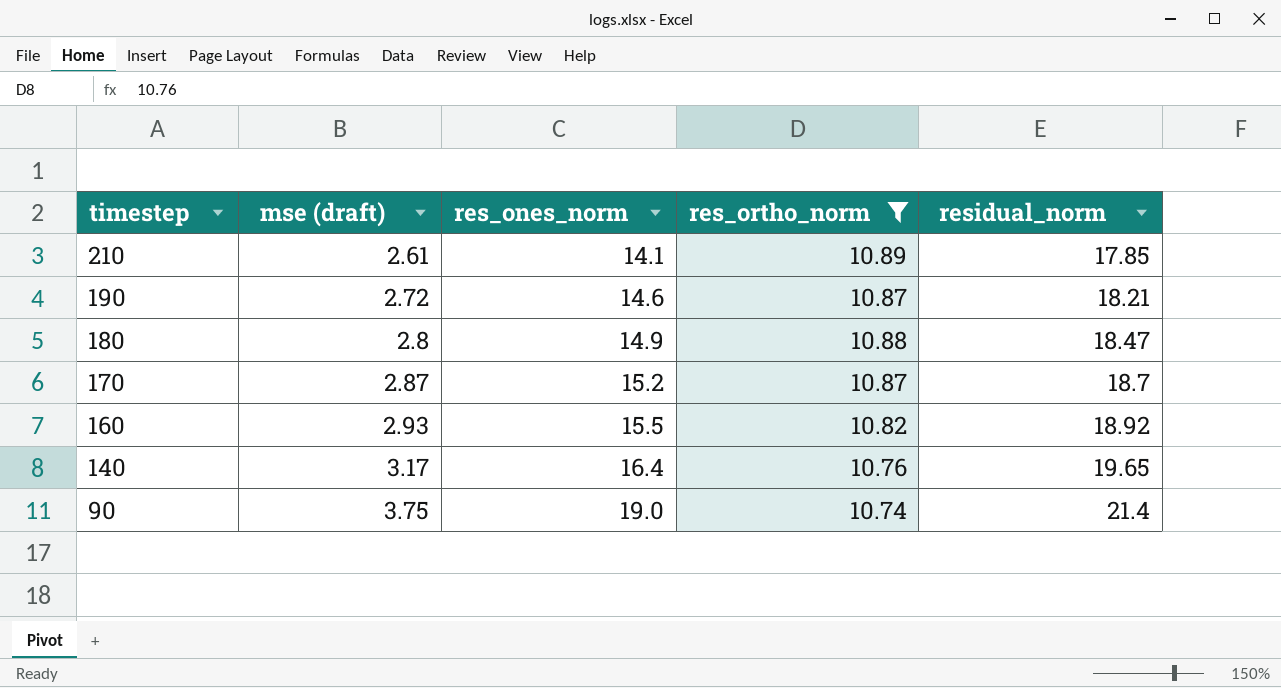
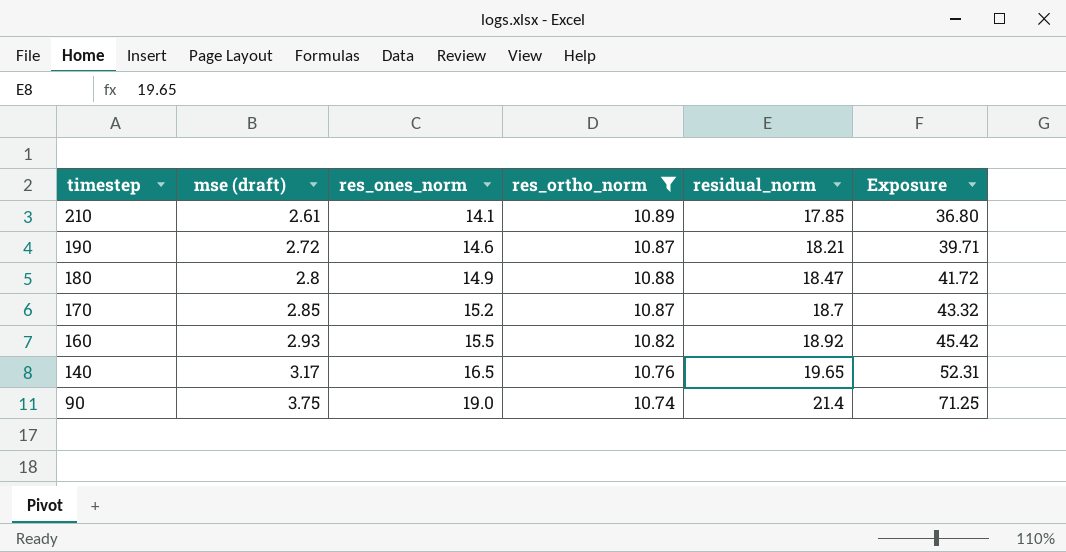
column Exposure | formula: none -> [mse (draft)] * [res_ones_norm]
170 | mse (draft): 2.87 -> 2.85
140 | res_ones_norm: 16.4 -> 16.5

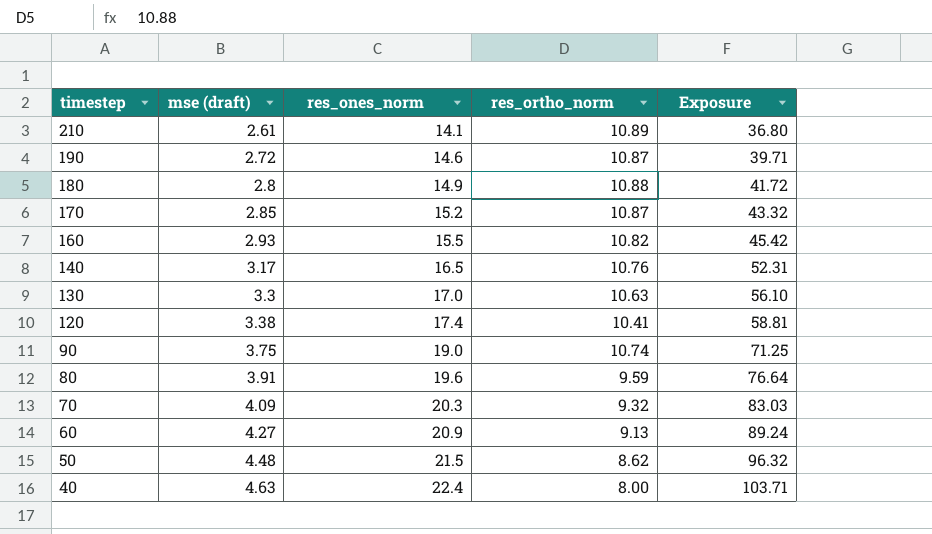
filter: res_ortho_norm >= 10.74 -> none
column residual_norm | position: 5 -> none

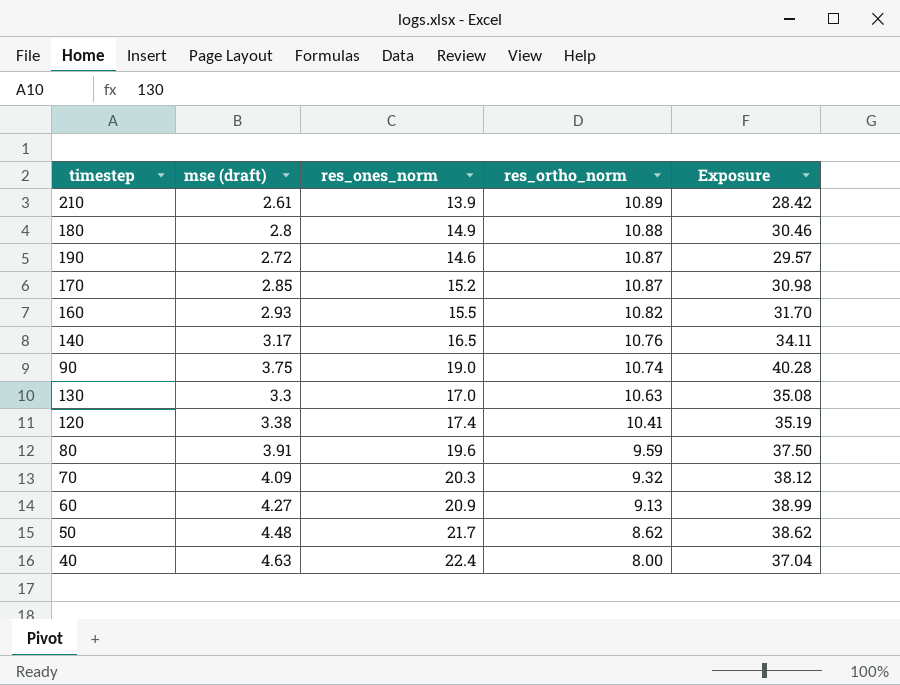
row order: timestep descending -> res_ortho_norm descending
column Exposure | formula: [mse (draft)] * [res_ones_norm] -> [mse (draft)] * [res_ortho_norm]
210 | res_ones_norm: 14.1 -> 13.9
50 | res_ones_norm: 21.5 -> 21.7

